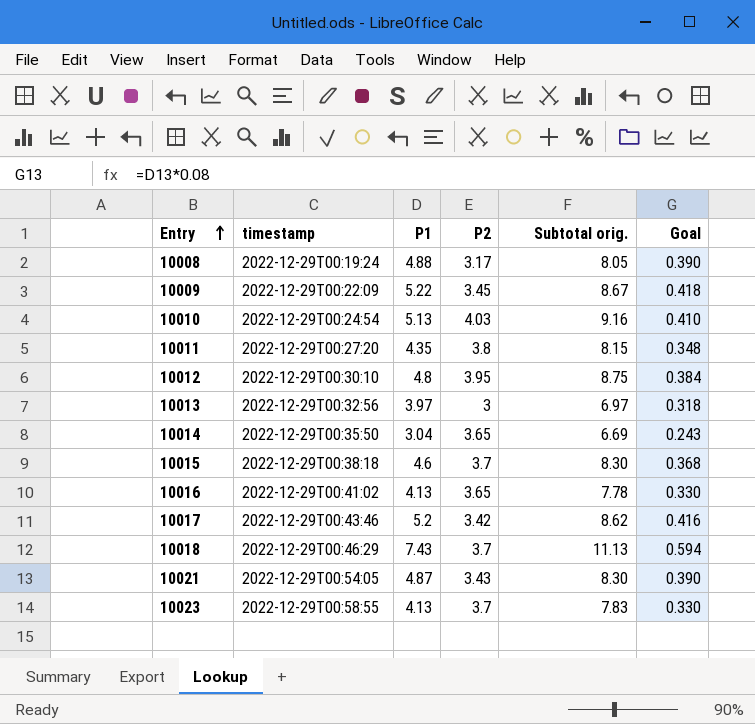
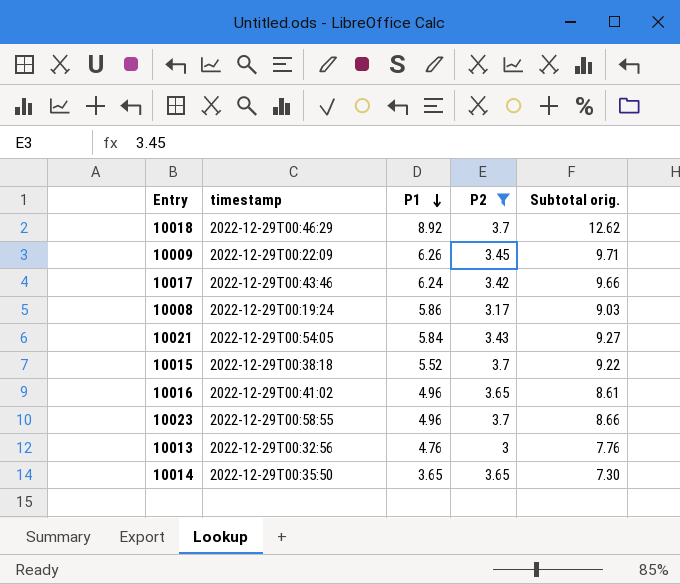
filter: none -> P2 <= 3.7
row order: Entry ascending -> P1 descending
column Goal | formula: [P1] * 0.08 -> none
10018 | P1: 7.43 -> 8.92
10018 | Subtotal orig.: 11.13 -> 12.62
10009 | P1: 5.22 -> 6.26
10009 | Subtotal orig.: 8.67 -> 9.71
10017 | P1: 5.2 -> 6.24
10017 | Subtotal orig.: 8.62 -> 9.66
10008 | P1: 4.88 -> 5.86
10008 | Subtotal orig.: 8.05 -> 9.03
10021 | P1: 4.87 -> 5.84
10021 | Subtotal orig.: 8.30 -> 9.27
10015 | P1: 4.6 -> 5.52
10015 | Subtotal orig.: 8.30 -> 9.22
10016 | P1: 4.13 -> 4.96
10016 | Subtotal orig.: 7.78 -> 8.61
10023 | P1: 4.13 -> 4.96
10023 | Subtotal orig.: 7.83 -> 8.66
10013 | P1: 3.97 -> 4.76
10013 | Subtotal orig.: 6.97 -> 7.76
10014 | P1: 3.04 -> 3.65
10014 | Subtotal orig.: 6.69 -> 7.30

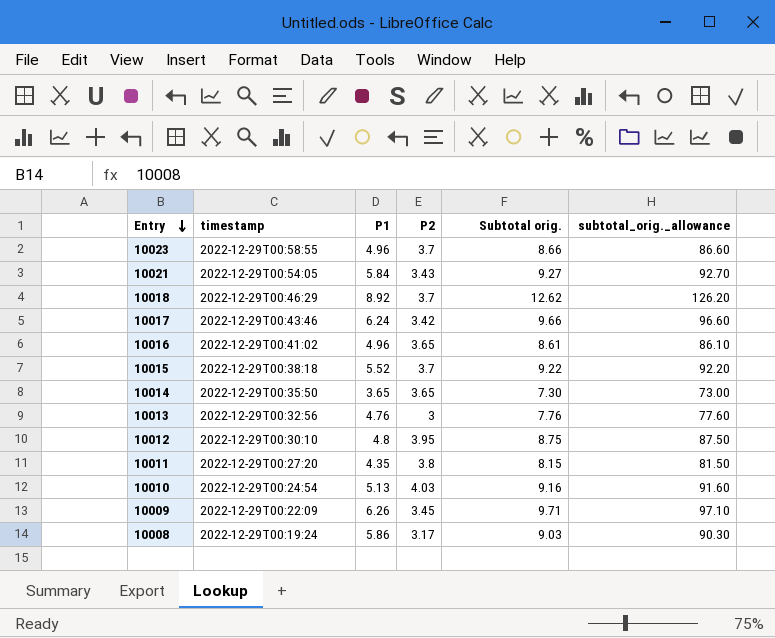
filter: P2 <= 3.7 -> none
row order: P1 descending -> Entry descending
column subtotal_orig._allowance | formula: none -> [Subtotal orig.] * 10

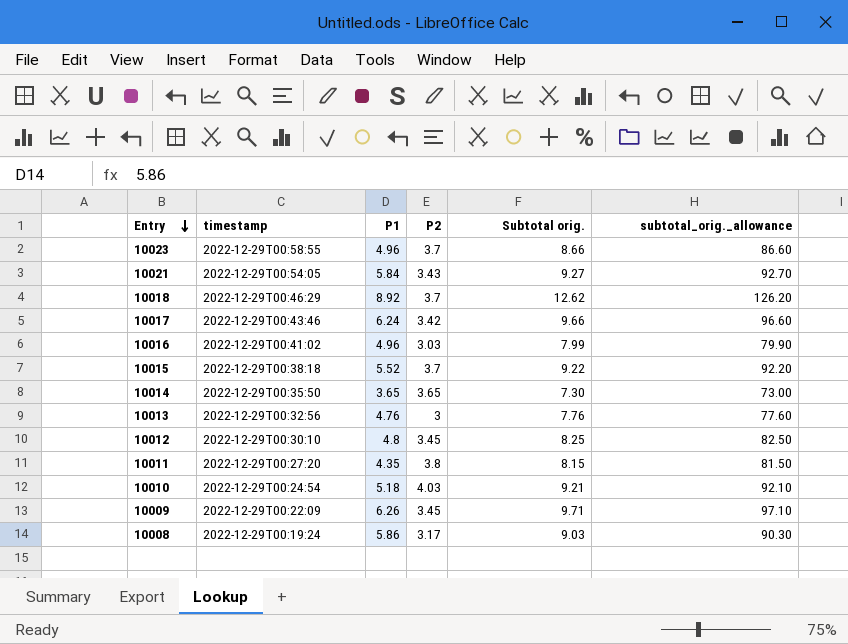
10016 | P2: 3.65 -> 3.03
10016 | Subtotal orig.: 8.61 -> 7.99
10016 | subtotal_orig._allowance: 86.10 -> 79.90
10012 | P2: 3.95 -> 3.45
10012 | Subtotal orig.: 8.75 -> 8.25
10012 | subtotal_orig._allowance: 87.50 -> 82.50
10010 | P1: 5.13 -> 5.18
10010 | Subtotal orig.: 9.16 -> 9.21
10010 | subtotal_orig._allowance: 91.60 -> 92.10

